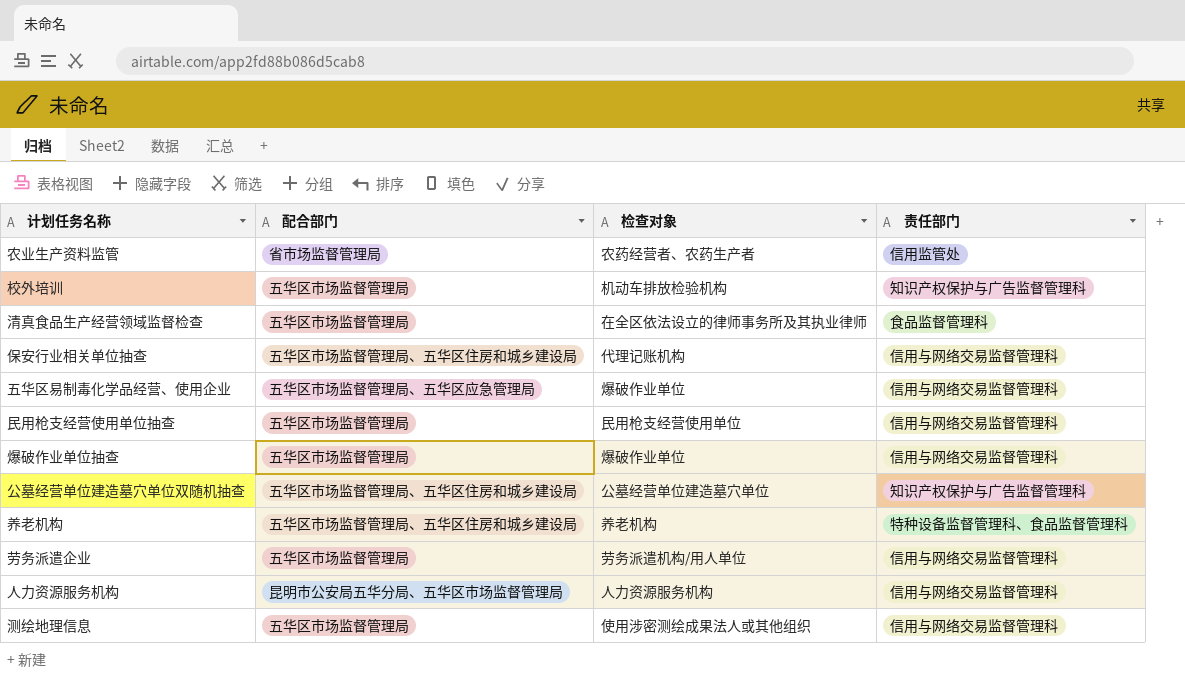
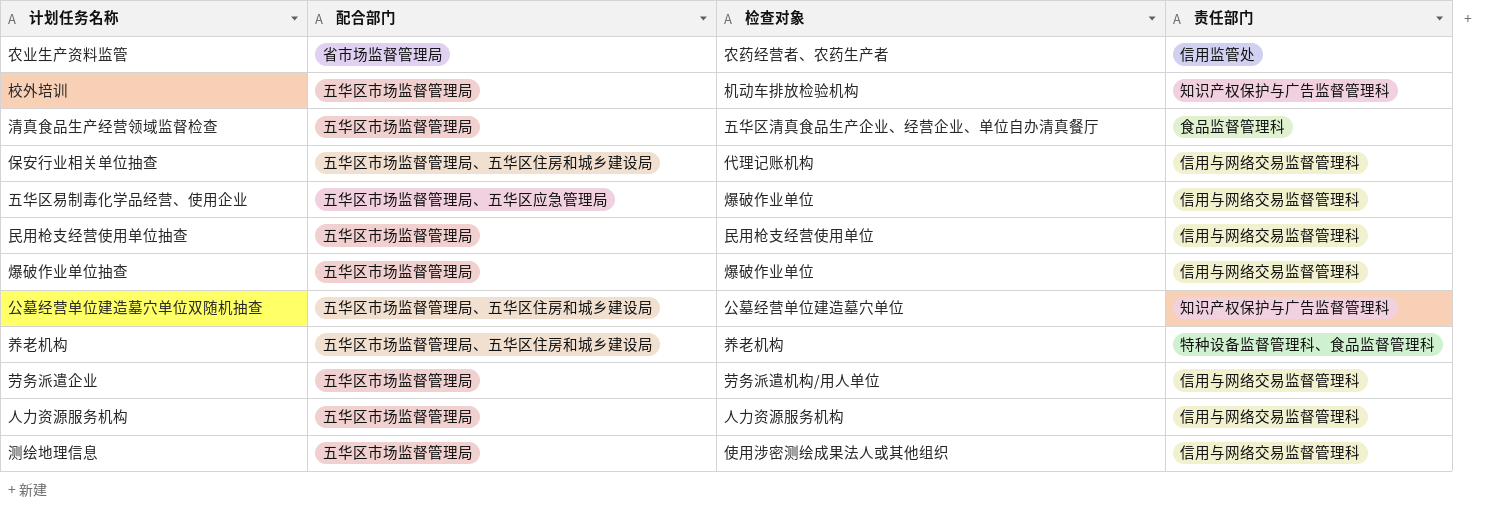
清真食品生产经营领域监督检查 | 检查对象: 在全区依法设立的律师事务所及其执业律师 -> 五华区清真食品生产企业、经营企业、单位自办清真餐厅
人力资源服务机构 | 配合部门: 昆明市公安局五华分局、五华区市场监督管理局 -> 五华区市场监督管理局

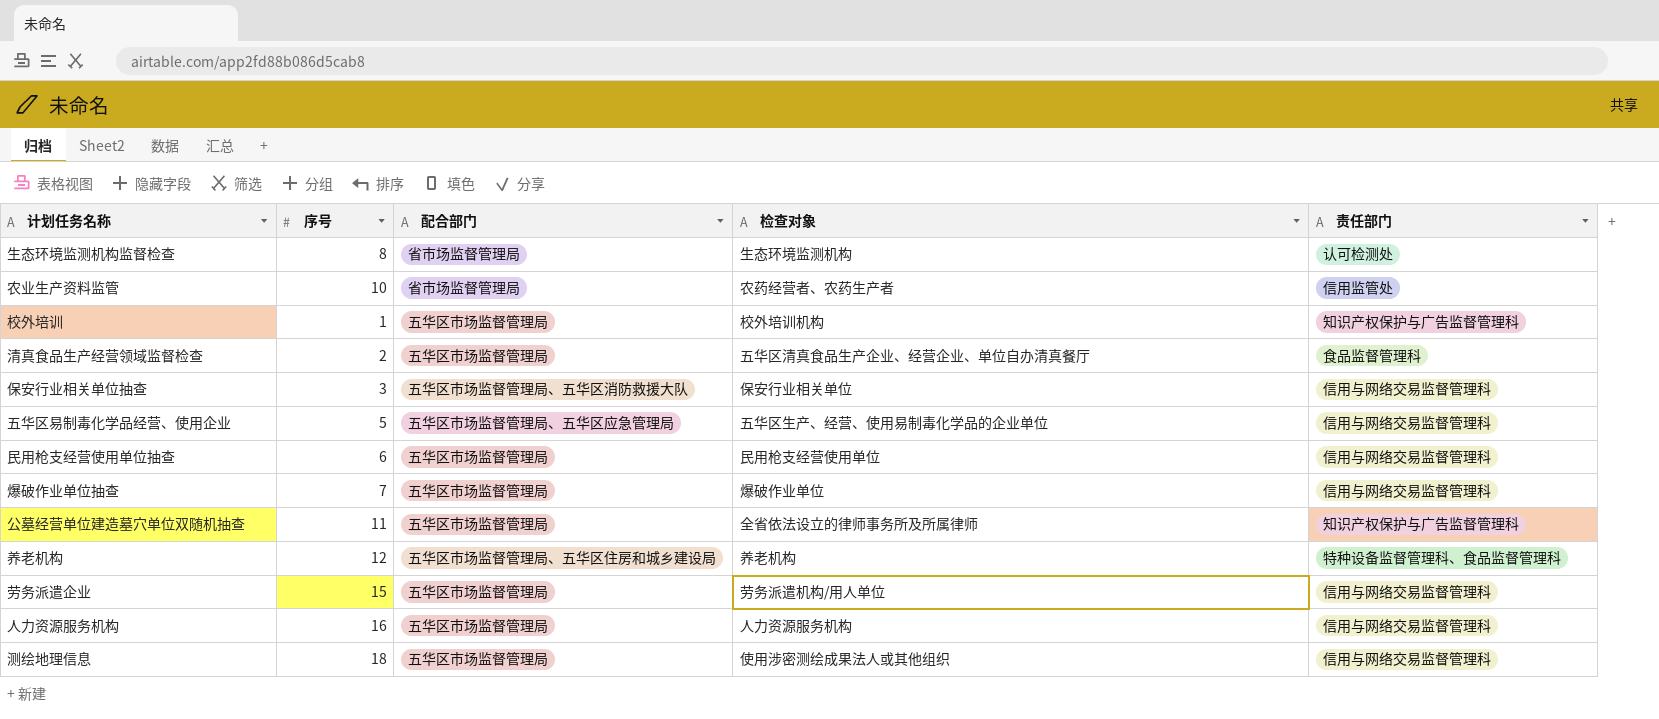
column 序号 | position: none -> 2
row 生态环境监测机构监督检查: none -> 8 | 省市场监督管理局 | 生态环境监测机构 | 认可检测处
校外培训 | 检查对象: 机动车排放检验机构 -> 校外培训机构
保安行业相关单位抽查 | 配合部门: 五华区市场监督管理局、五华区住房和城乡建设局 -> 五华区市场监督管理局、五华区消防救援大队
保安行业相关单位抽查 | 检查对象: 代理记账机构 -> 保安行业相关单位
五华区易制毒化学品经营、使用企业 | 检查对象: 爆破作业单位 -> 五华区生产、经营、使用易制毒化学品的企业单位
公墓经营单位建造墓穴单位双随机抽查 | 配合部门: 五华区市场监督管理局、五华区住房和城乡建设局 -> 五华区市场监督管理局
公墓经营单位建造墓穴单位双随机抽查 | 检查对象: 公墓经营单位建造墓穴单位 -> 全省依法设立的律师事务所及所属律师

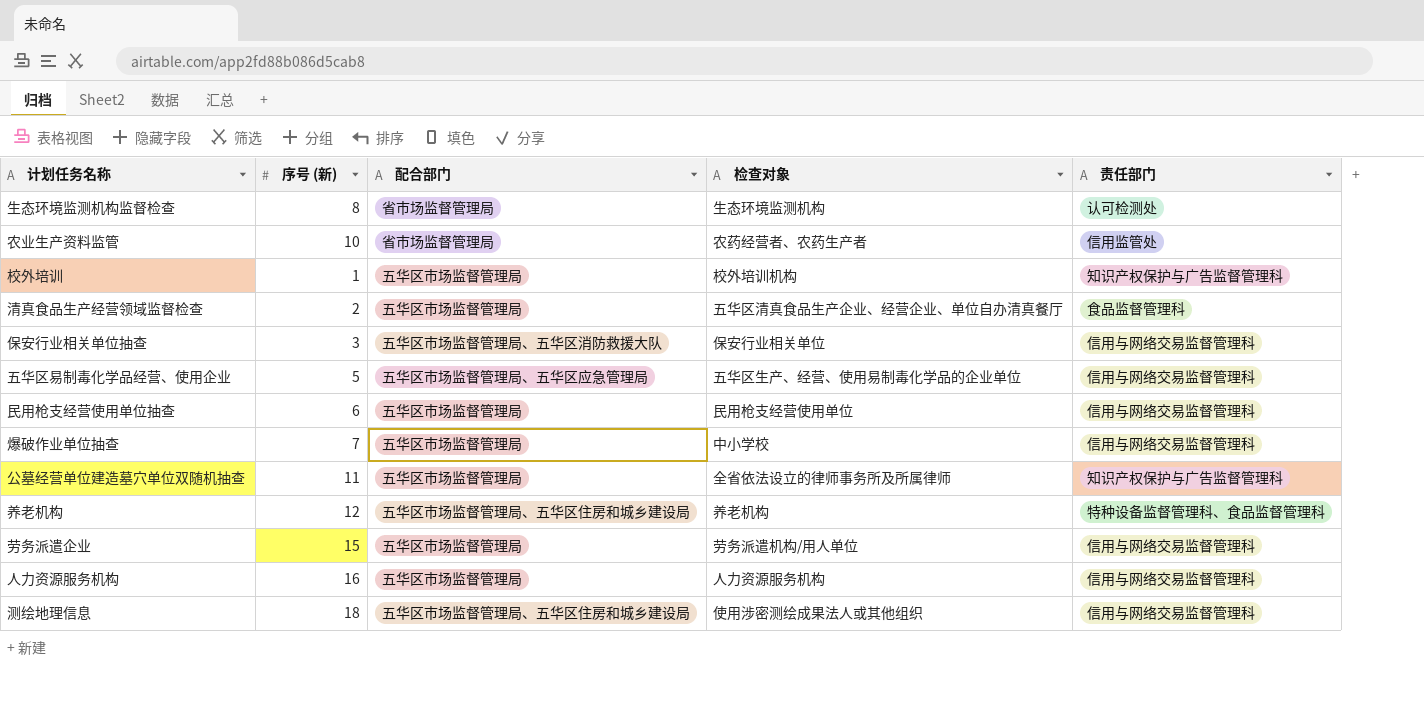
column name: 序号 -> 序号 (新)
爆破作业单位抽查 | 检查对象: 爆破作业单位 -> 中小学校
测绘地理信息 | 配合部门: 五华区市场监督管理局 -> 五华区市场监督管理局、五华区住房和城乡建设局

